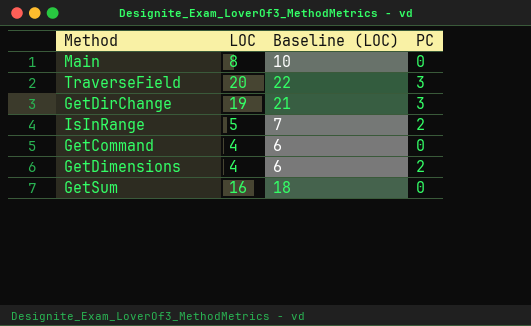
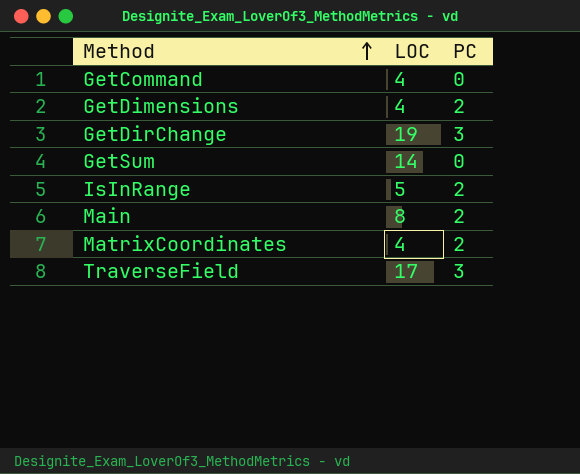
row order: none -> Method ascending
column Baseline (LOC) | formula: [LOC] + 2 -> none
GetSum | LOC: 16 -> 14
Main | PC: 0 -> 2
row MatrixCoordinates: none -> 4 | 2
TraverseField | LOC: 20 -> 17

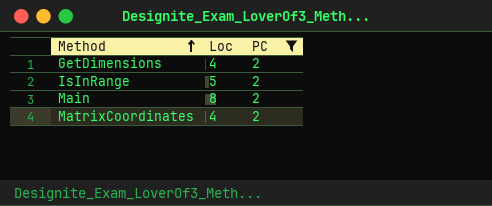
filter: none -> PC = 2
column name: LOC -> Loc

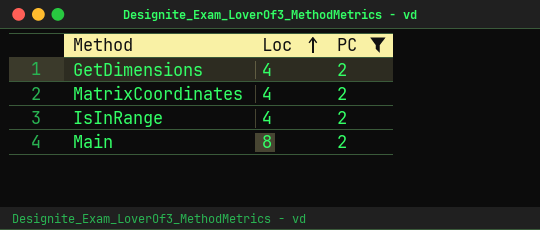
row order: Method ascending -> Loc ascending
IsInRange | Loc: 5 -> 4

